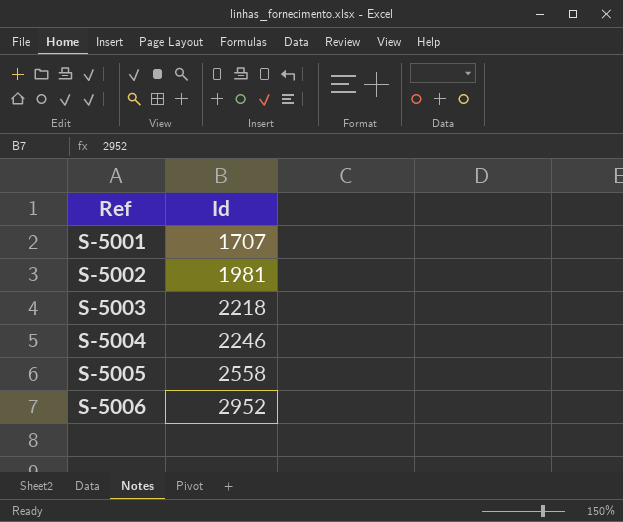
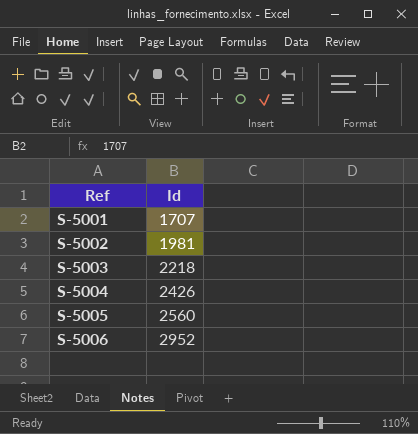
S-5004 | Id: 2246 -> 2426
S-5005 | Id: 2558 -> 2560

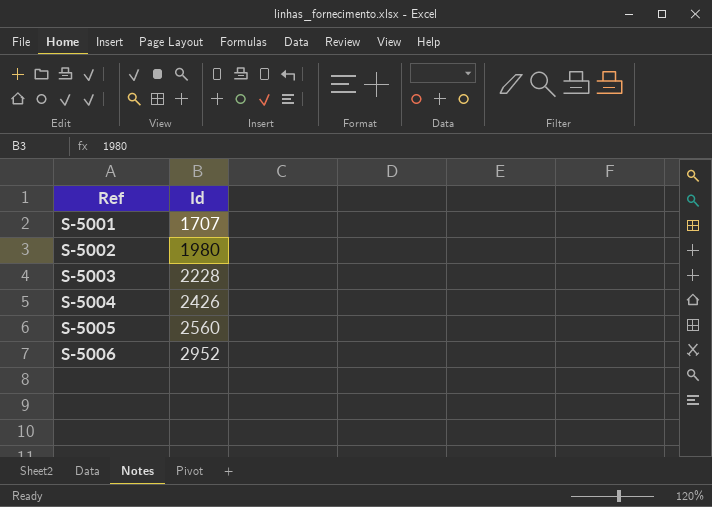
S-5002 | Id: 1981 -> 1980
S-5003 | Id: 2218 -> 2228

